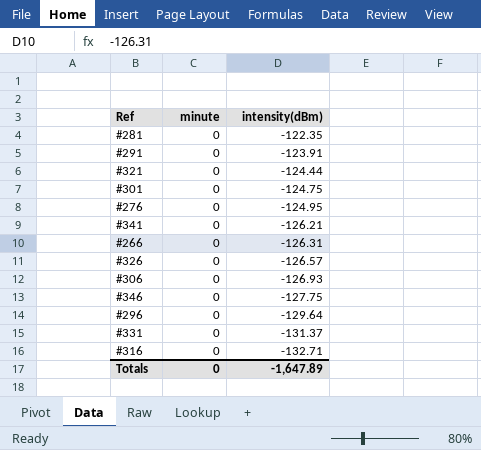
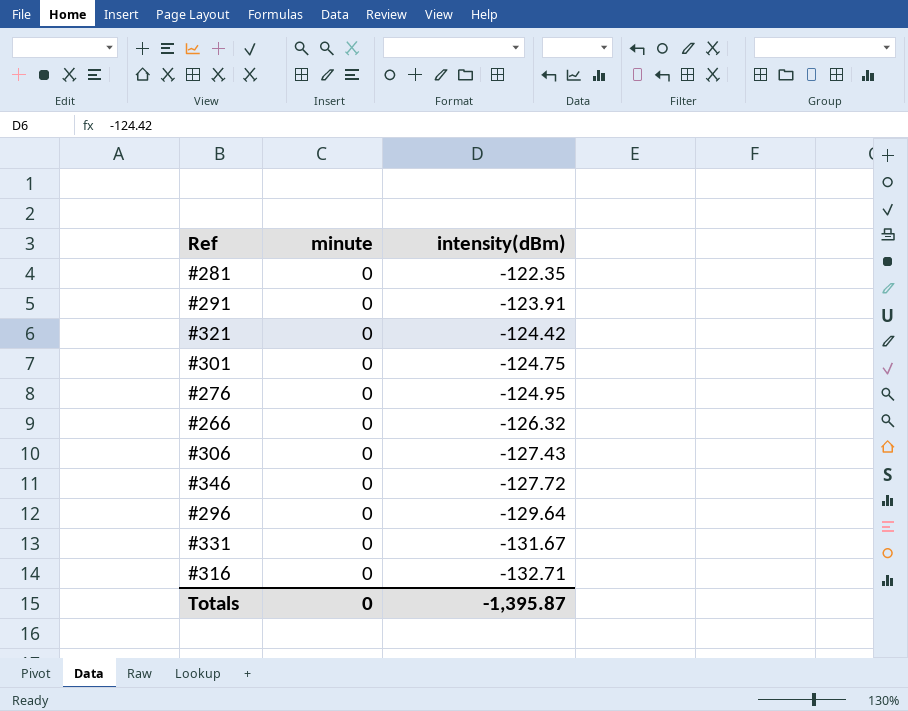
row #341: 0 | -126.21 -> none
row #326: 0 | -126.57 -> none
#321 | intensity(dBm): -124.44 -> -124.42
#266 | intensity(dBm): -126.31 -> -126.32
#306 | intensity(dBm): -126.93 -> -127.43
#346 | intensity(dBm): -127.75 -> -127.72
#331 | intensity(dBm): -131.37 -> -131.67
Totals | intensity(dBm): -1,647.89 -> -1,395.87

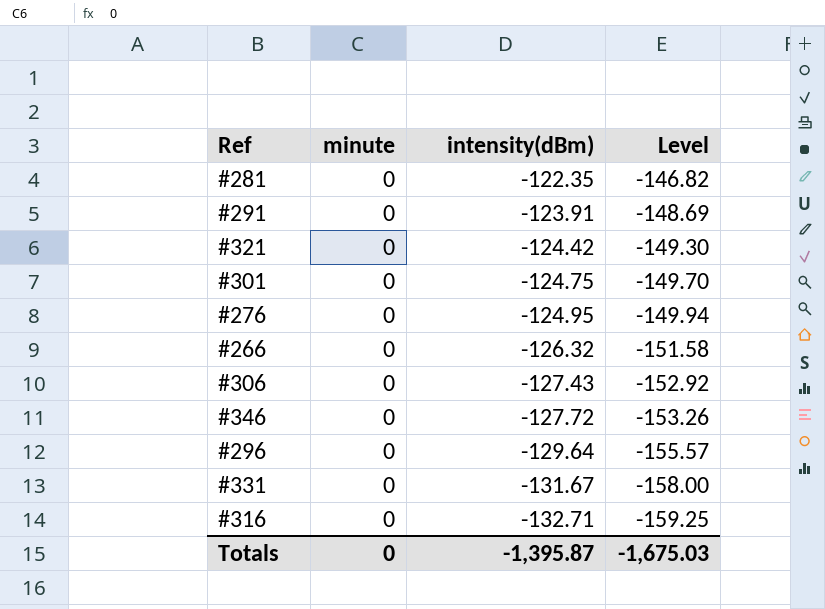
column Level | formula: none -> [intensity(dBm)] * 1.2

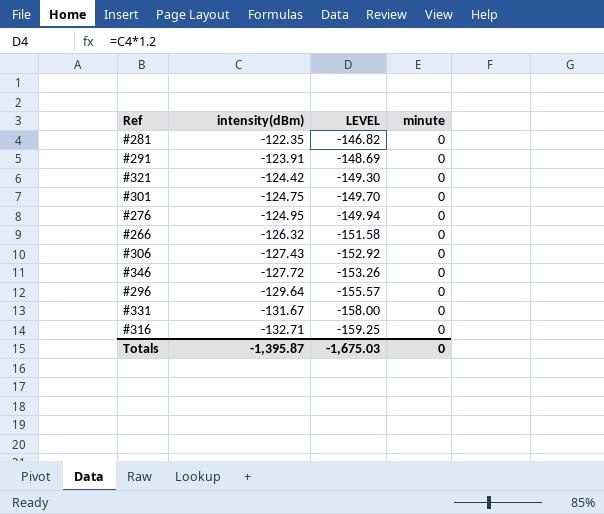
column name: Level -> LEVEL
column minute | position: 2 -> 4

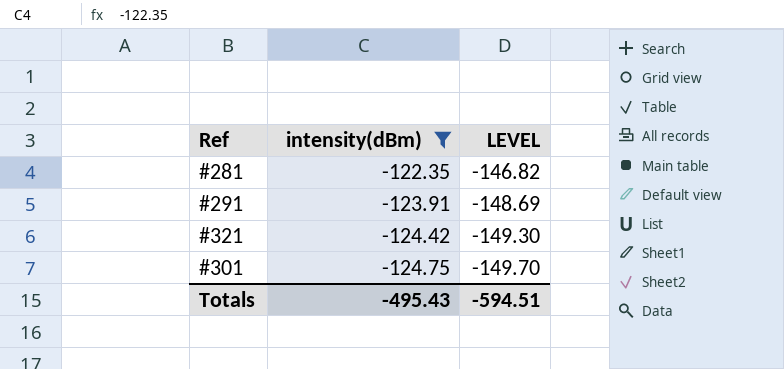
filter: none -> intensity(dBm) >= -124.75
column minute | position: 4 -> none
Totals | intensity(dBm): -1,395.87 -> -495.43
Totals | LEVEL: -1,675.03 -> -594.51

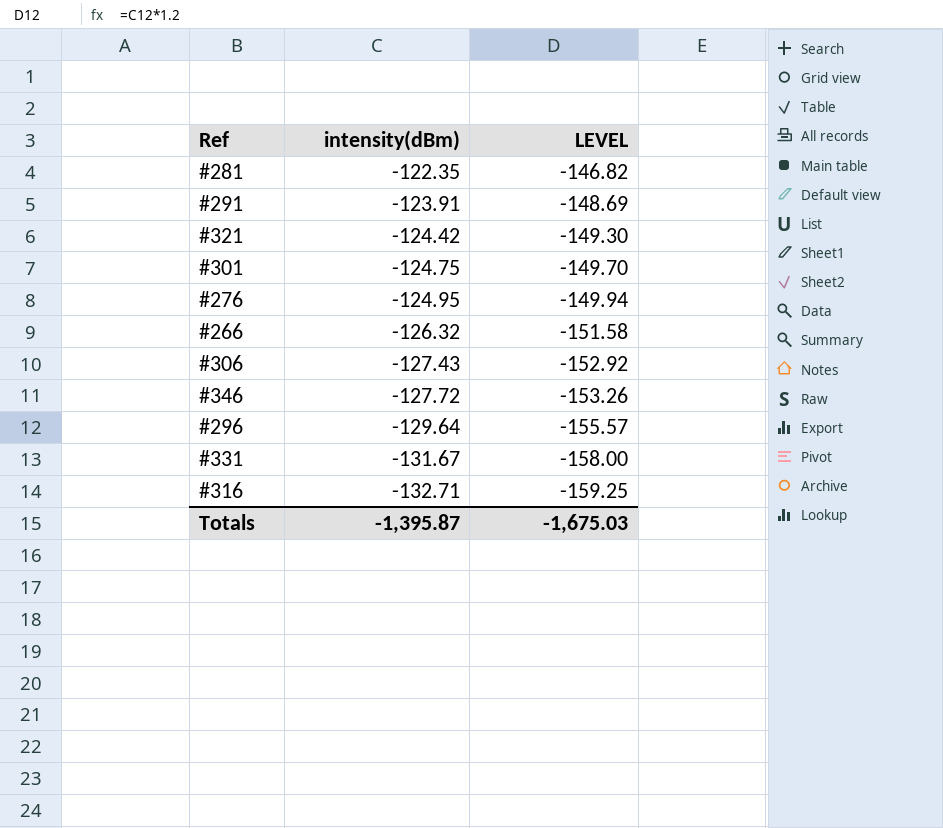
filter: intensity(dBm) >= -124.75 -> none
Totals | intensity(dBm): -495.43 -> -1,395.87
Totals | LEVEL: -594.51 -> -1,675.03

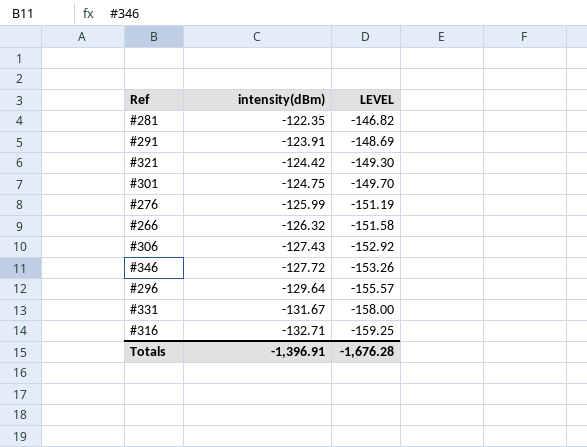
#276 | intensity(dBm): -124.95 -> -125.99
#276 | LEVEL: -149.94 -> -151.19
Totals | intensity(dBm): -1,395.87 -> -1,396.91
Totals | LEVEL: -1,675.03 -> -1,676.28

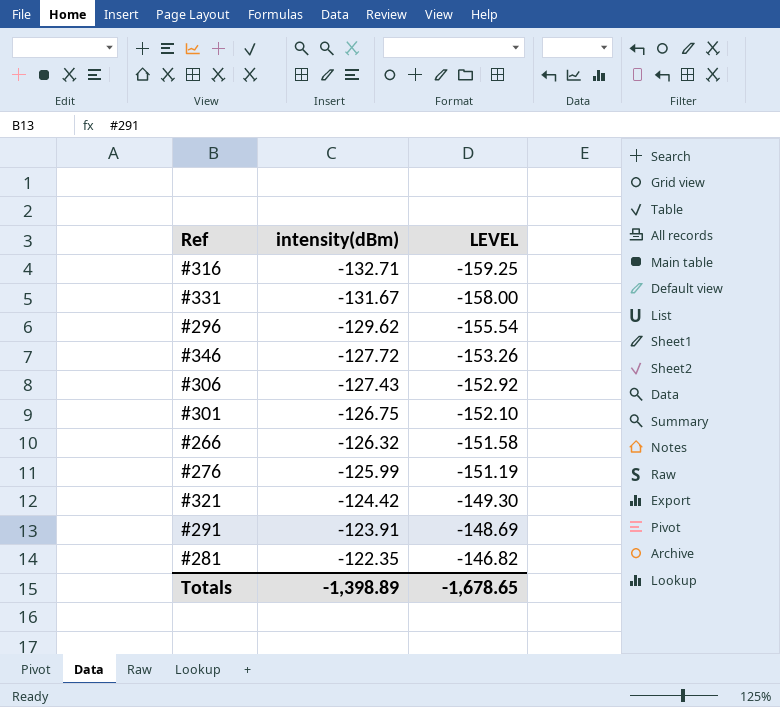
row order: intensity(dBm) descending -> intensity(dBm) ascending
#296 | intensity(dBm): -129.64 -> -129.62
#296 | LEVEL: -155.57 -> -155.54
#301 | intensity(dBm): -124.75 -> -126.75
#301 | LEVEL: -149.70 -> -152.10
Totals | intensity(dBm): -1,396.91 -> -1,398.89
Totals | LEVEL: -1,676.28 -> -1,678.65

